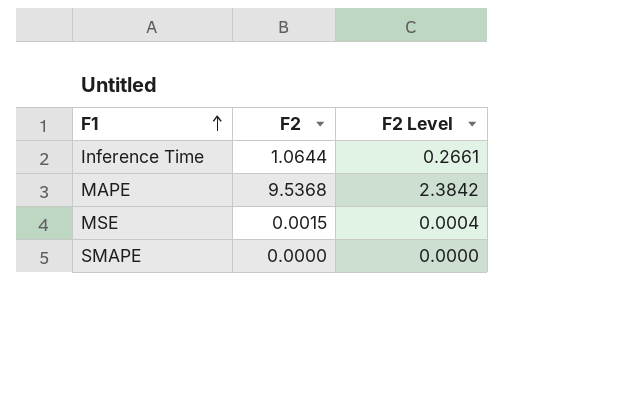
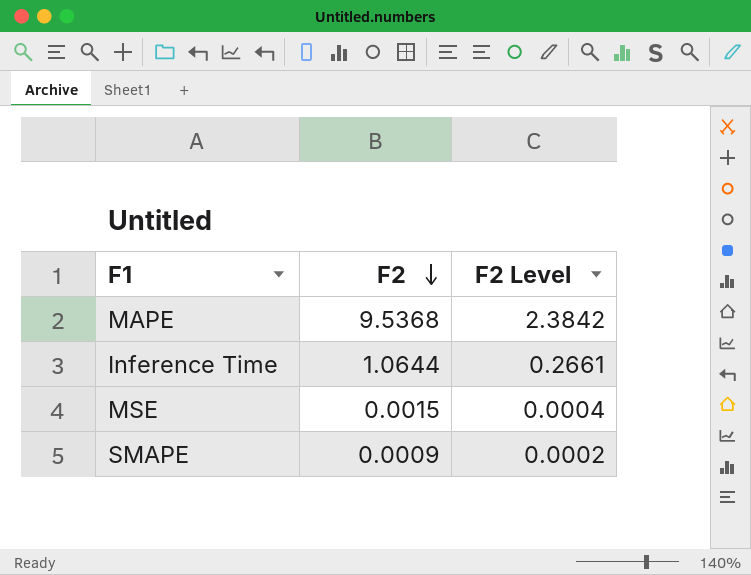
row order: F1 ascending -> F2 descending
SMAPE | F2: 0.0000 -> 0.0009
SMAPE | F2 Level: 0.0000 -> 0.0002

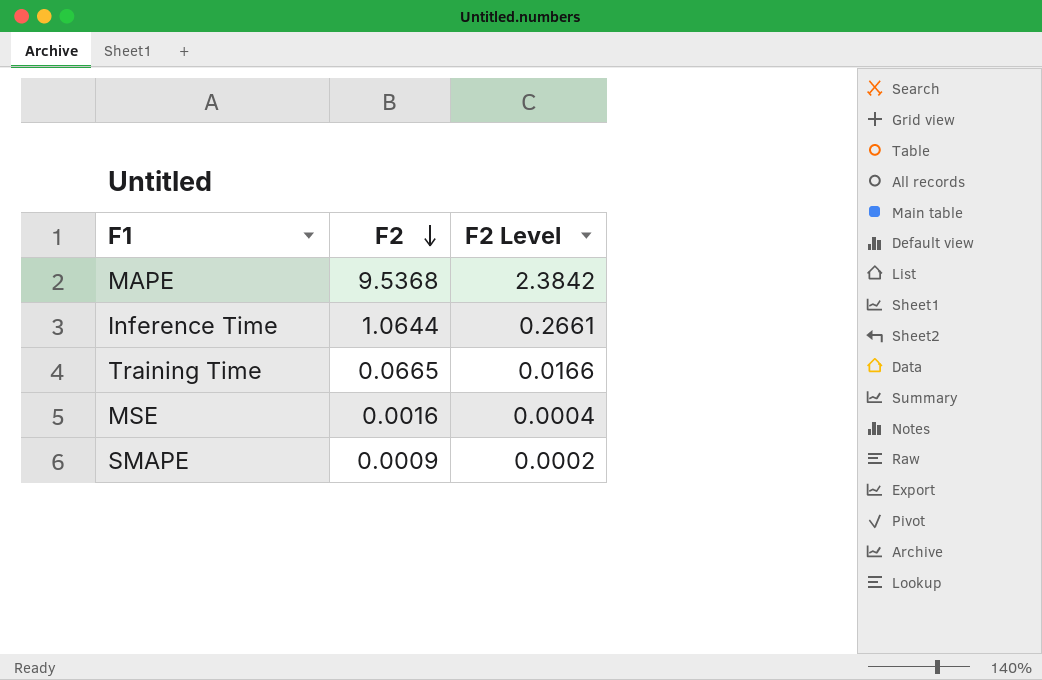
row Training Time: none -> 0.0665 | 0.0166
MSE | F2: 0.0015 -> 0.0016

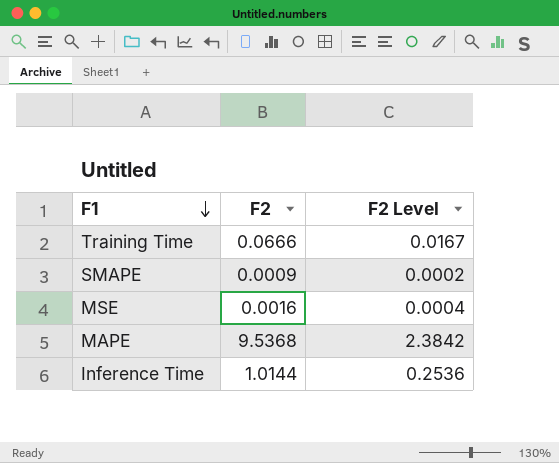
row order: F2 descending -> F1 descending
Training Time | F2: 0.0665 -> 0.0666
Training Time | F2 Level: 0.0166 -> 0.0167
Inference Time | F2: 1.0644 -> 1.0144
Inference Time | F2 Level: 0.2661 -> 0.2536

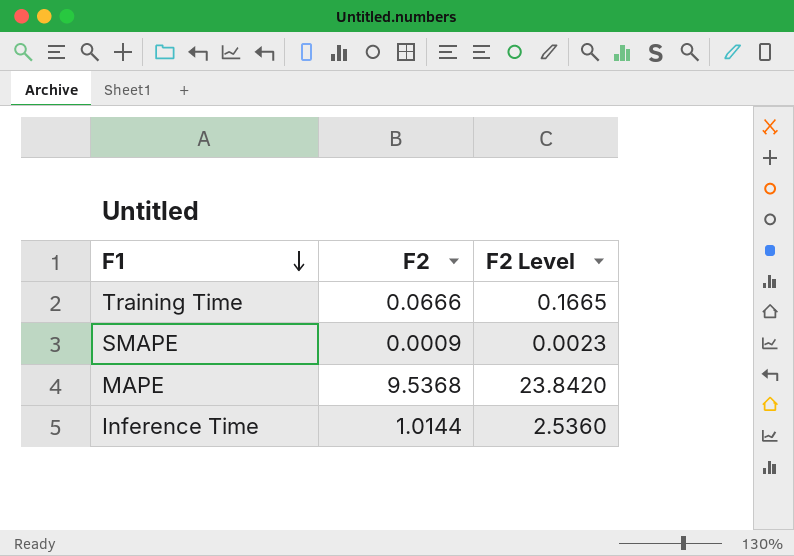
column F2 Level | formula: [F2] * 0.25 -> [F2] * 2.5
row MSE: 0.0016 | 0.0004 -> none

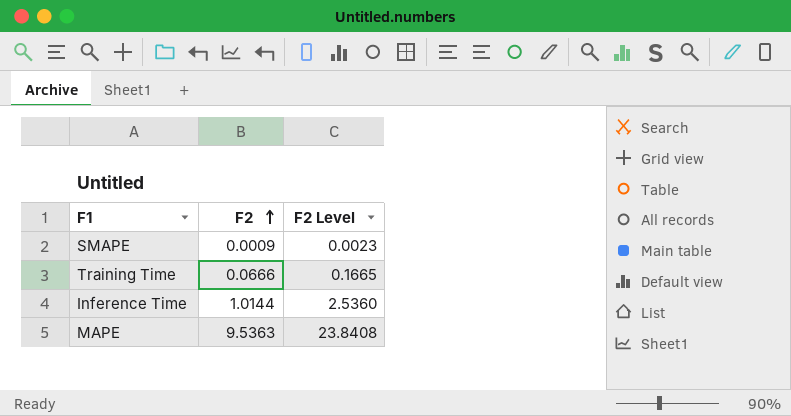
row order: F1 descending -> F2 ascending
MAPE | F2: 9.5368 -> 9.5363
MAPE | F2 Level: 23.8420 -> 23.8408

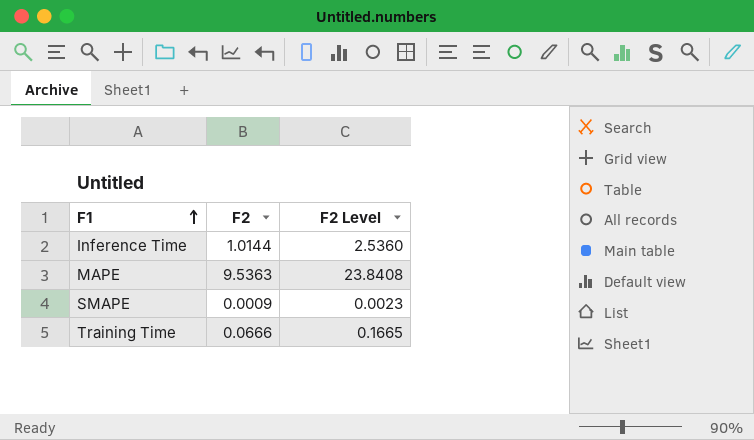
row order: F2 ascending -> F1 ascending

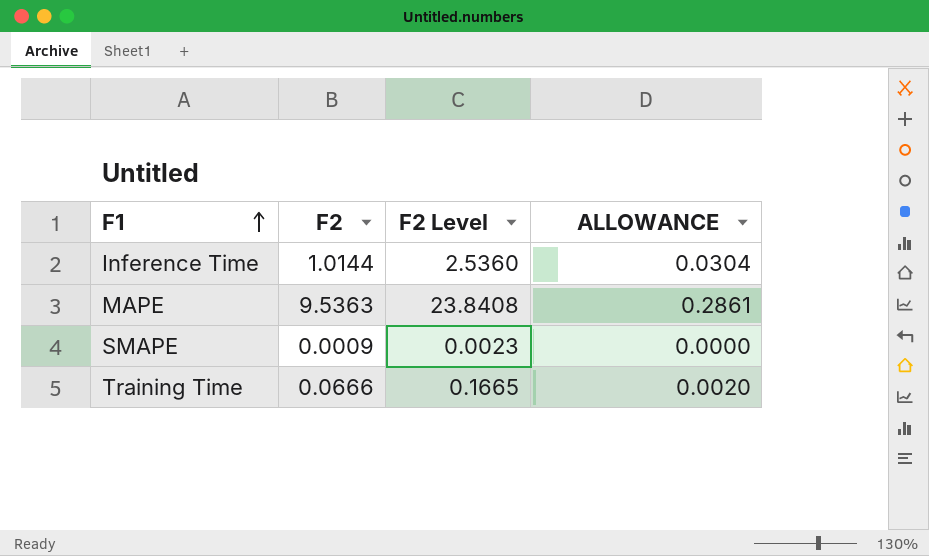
column ALLOWANCE | formula: none -> [F2] * 0.03

